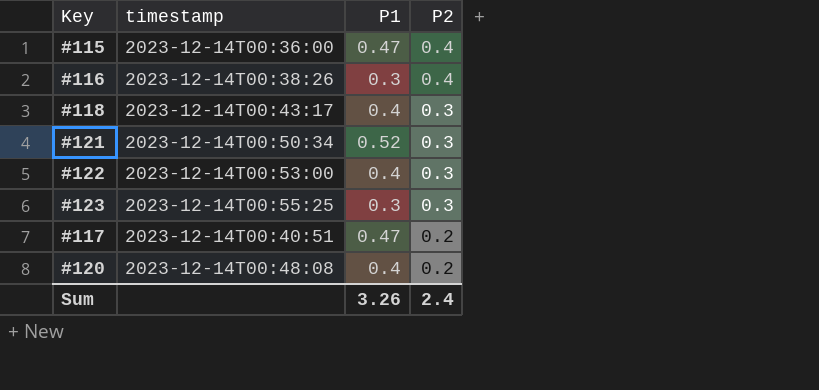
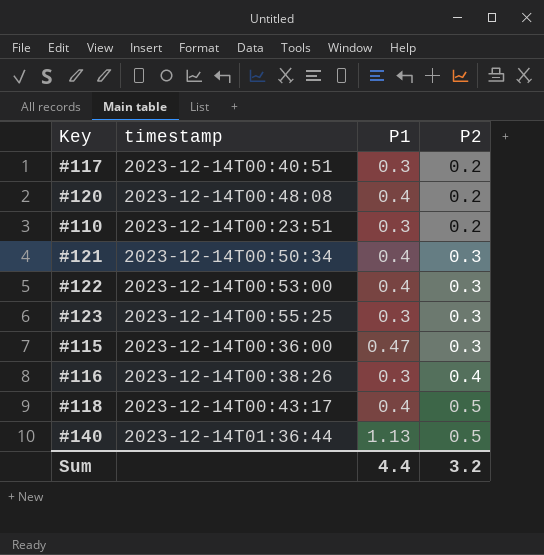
row order: P2 descending -> P2 ascending
#117 | P1: 0.47 -> 0.3
row #110: none -> 2023-12-14T00:23:51 | 0.3 | 0.2
#121 | P1: 0.52 -> 0.4
#115 | P2: 0.4 -> 0.3
#118 | P2: 0.3 -> 0.5
row #140: none -> 2023-12-14T01:36:44 | 1.13 | 0.5
Sum | P1: 3.26 -> 4.4
Sum | P2: 2.4 -> 3.2

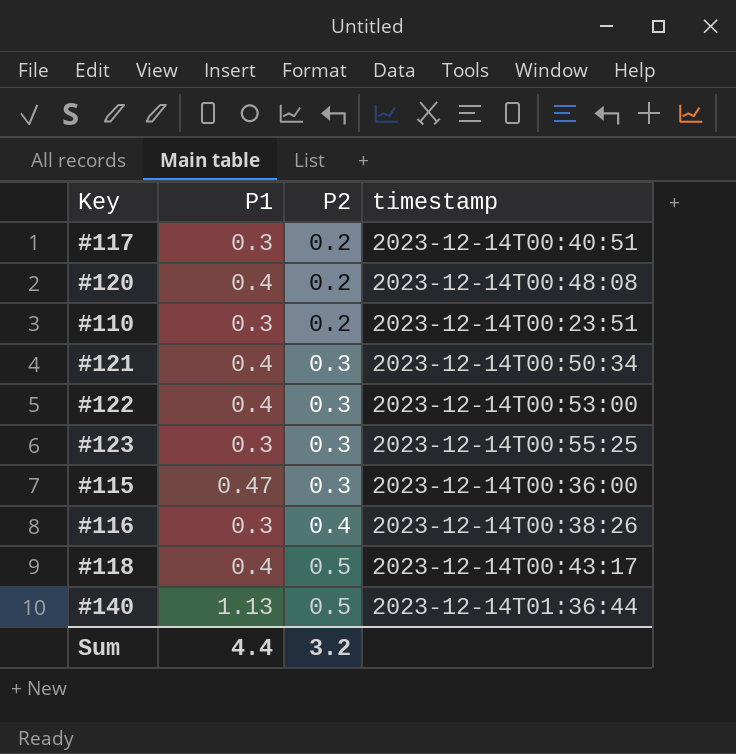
column timestamp | position: 2 -> 4

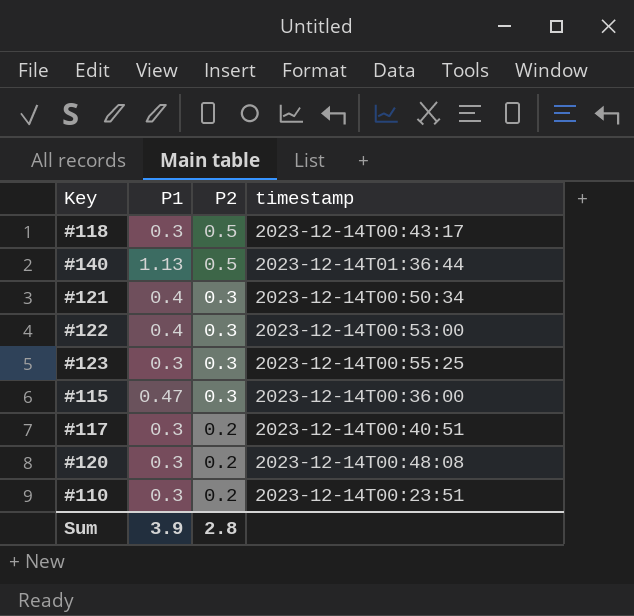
row order: P2 ascending -> P2 descending
row #116: 0.3 | 0.4 | 2023-12-14T00:38:26 -> none
#118 | P1: 0.4 -> 0.3
#120 | P1: 0.4 -> 0.3
Sum | P1: 4.4 -> 3.9
Sum | P2: 3.2 -> 2.8

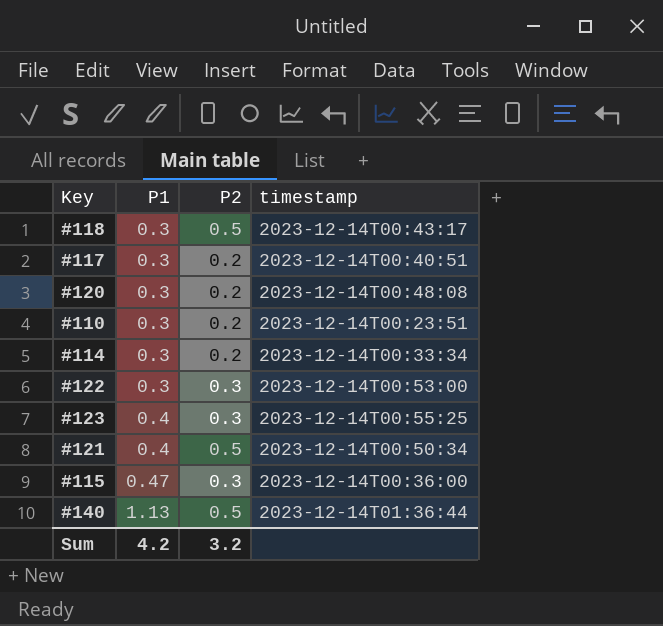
row order: P2 descending -> P1 ascending
row #114: none -> 0.3 | 0.2 | 2023-12-14T00:33:34
#122 | P1: 0.4 -> 0.3
#123 | P1: 0.3 -> 0.4
#121 | P2: 0.3 -> 0.5
Sum | P1: 3.9 -> 4.2
Sum | P2: 2.8 -> 3.2

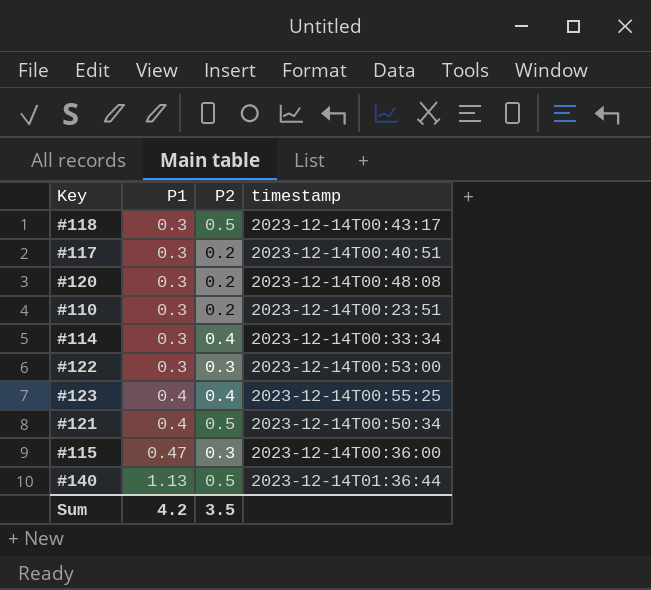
#114 | P2: 0.2 -> 0.4
#123 | P2: 0.3 -> 0.4
Sum | P2: 3.2 -> 3.5

